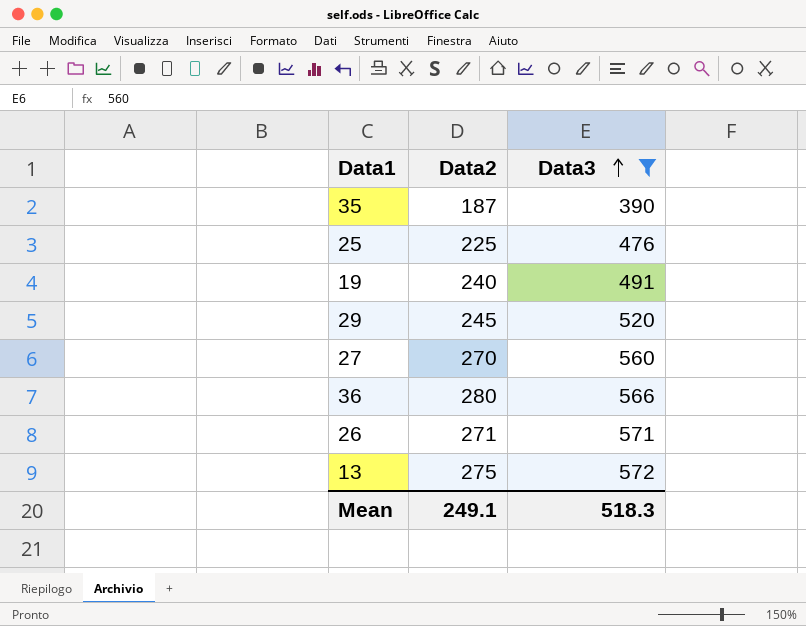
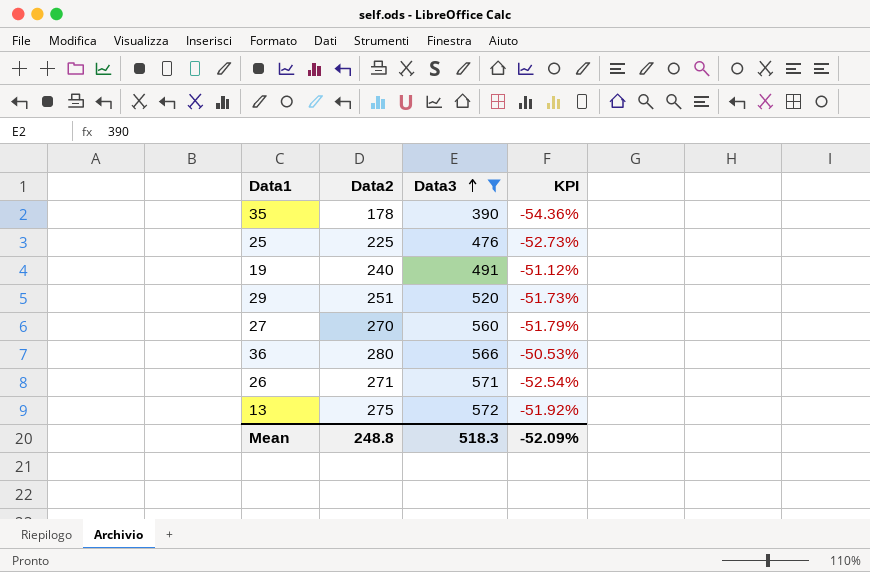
column KPI | formula: none -> ([Data2] - [Data3]) / [Data3]
35 | Data2: 187 -> 178
29 | Data2: 245 -> 251
Mean | Data2: 249.1 -> 248.8

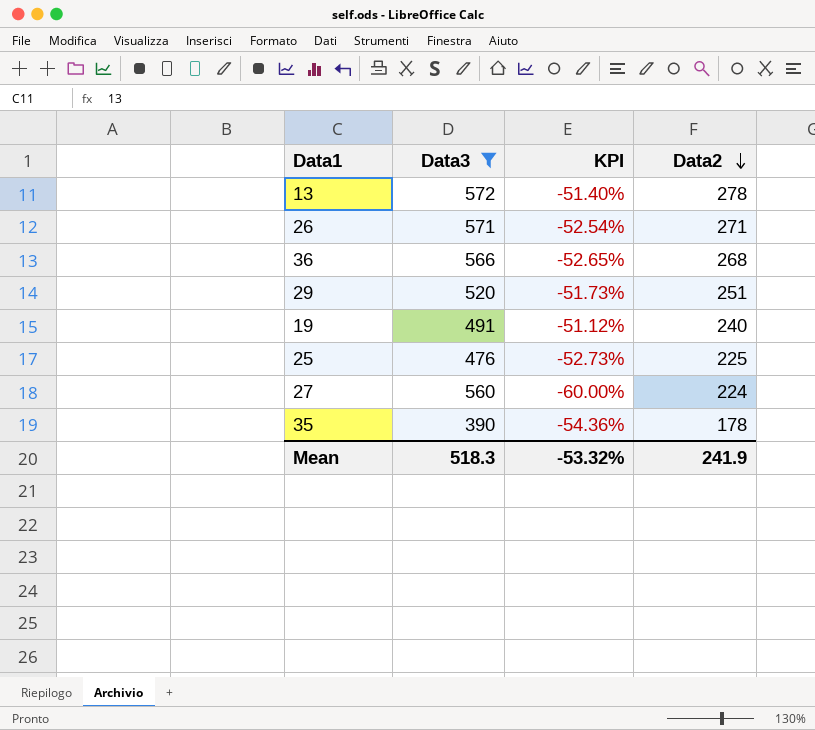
row order: Data3 ascending -> Data2 descending
column Data2 | position: 2 -> 4
13 | KPI: -51.92% -> -51.40%
13 | Data2: 275 -> 278
36 | KPI: -50.53% -> -52.65%
36 | Data2: 280 -> 268
27 | KPI: -51.79% -> -60.00%
27 | Data2: 270 -> 224
Mean | KPI: -52.09% -> -53.32%
Mean | Data2: 248.8 -> 241.9

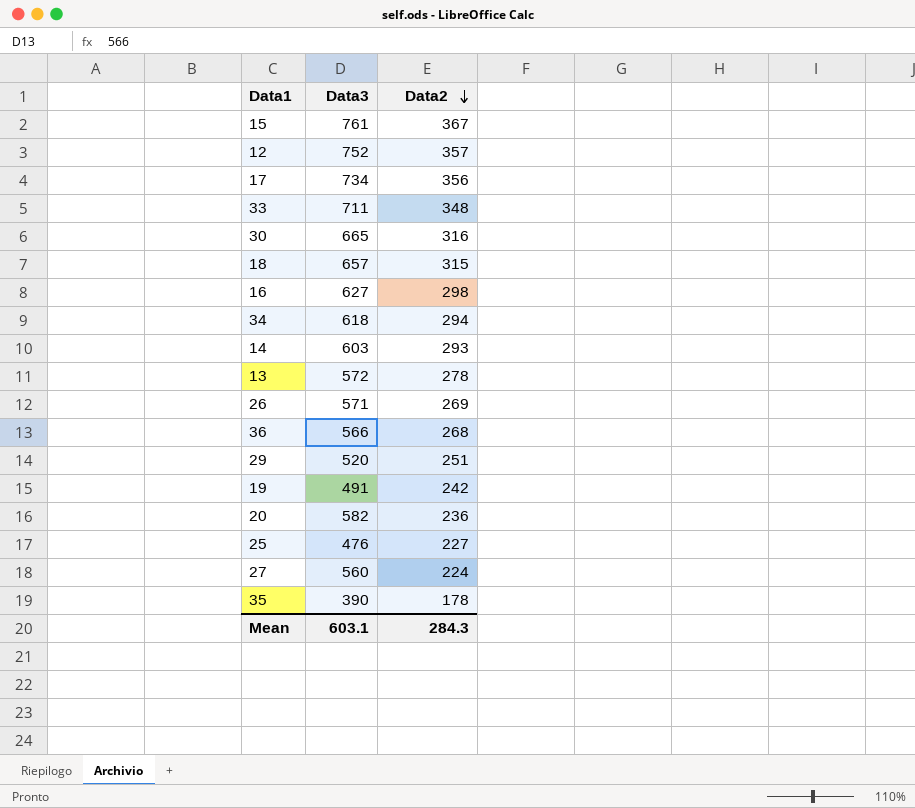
filter: Data3 <= 572 -> none
column KPI | formula: ([Data2] - [Data3]) / [Data3] -> none
26 | Data2: 271 -> 269
19 | Data2: 240 -> 242
25 | Data2: 225 -> 227
Mean | Data3: 518.3 -> 603.1
Mean | Data2: 241.9 -> 284.3

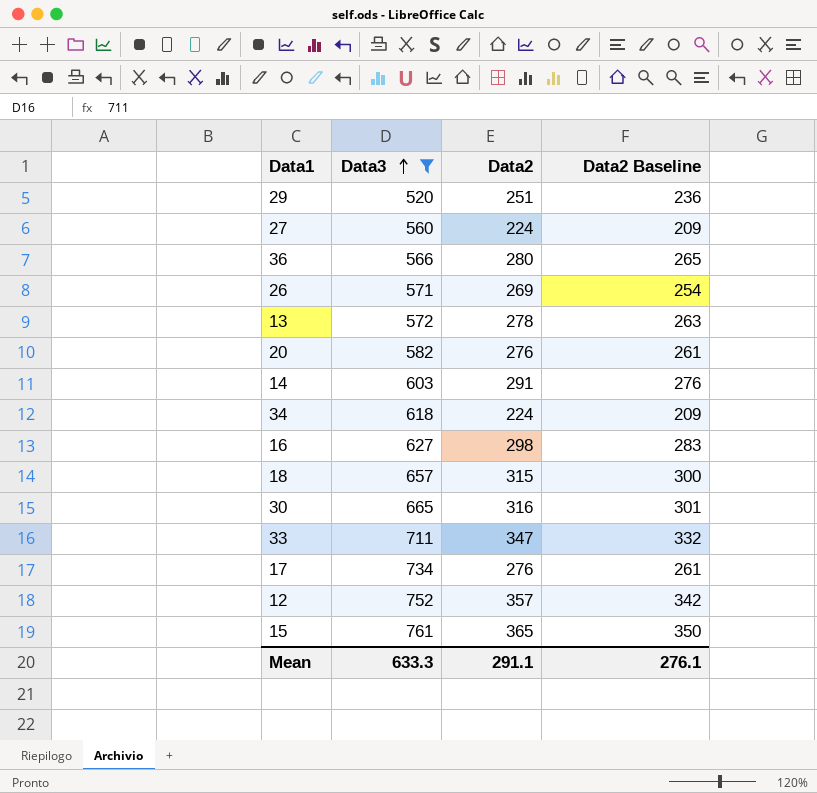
filter: none -> Data3 >= 520
row order: Data2 descending -> Data3 ascending
column Data2 Baseline | formula: none -> [Data2] - 15
36 | Data2: 268 -> 280
20 | Data2: 236 -> 276
14 | Data2: 293 -> 291
34 | Data2: 294 -> 224
33 | Data2: 348 -> 347
17 | Data2: 356 -> 276
15 | Data2: 367 -> 365
Mean | Data3: 603.1 -> 633.3
Mean | Data2: 284.3 -> 291.1

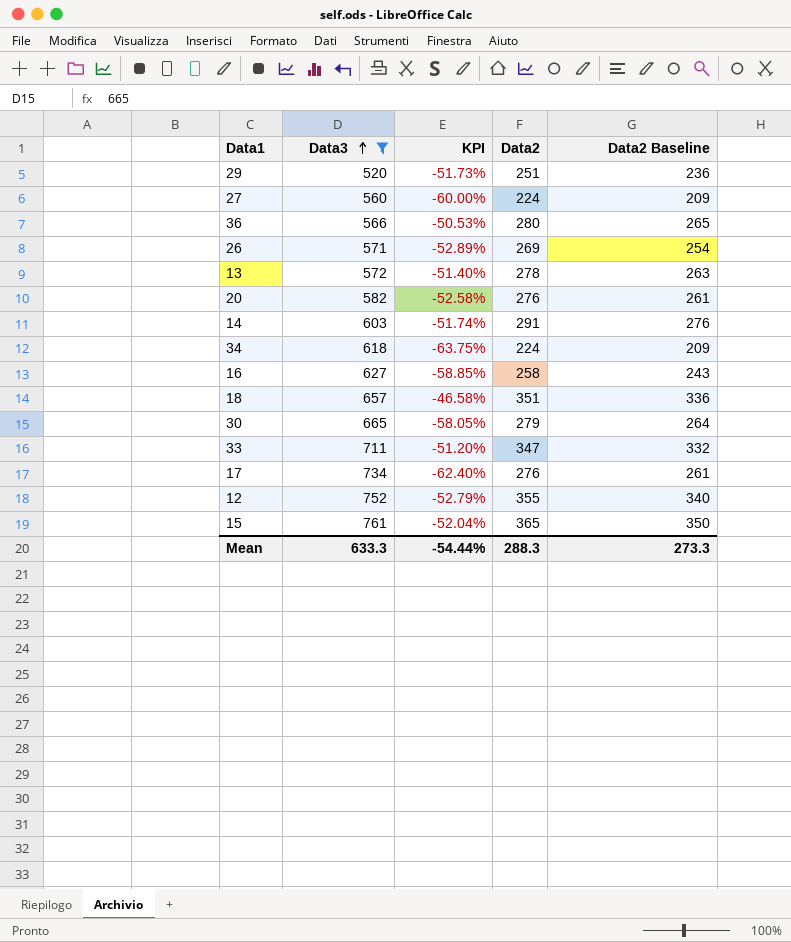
column KPI | formula: none -> ([Data2] - [Data3]) / [Data3]
16 | Data2: 298 -> 258
16 | Data2 Baseline: 283 -> 243
18 | Data2: 315 -> 351
18 | Data2 Baseline: 300 -> 336
30 | Data2: 316 -> 279
30 | Data2 Baseline: 301 -> 264
12 | Data2: 357 -> 355
12 | Data2 Baseline: 342 -> 340
Mean | Data2: 291.1 -> 288.3
Mean | Data2 Baseline: 276.1 -> 273.3

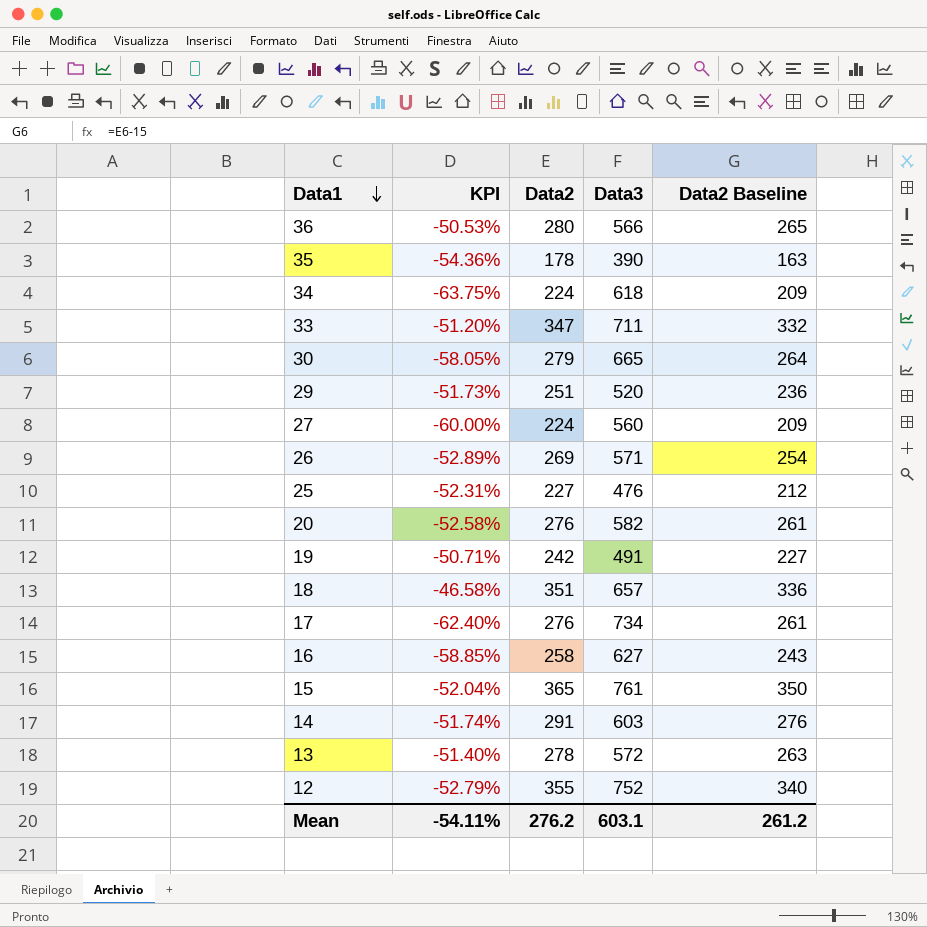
filter: Data3 >= 520 -> none
row order: Data3 ascending -> Data1 descending
column Data3 | position: 2 -> 4
Mean | KPI: -54.44% -> -54.11%
Mean | Data2: 288.3 -> 276.2
Mean | Data3: 633.3 -> 603.1
Mean | Data2 Baseline: 273.3 -> 261.2

